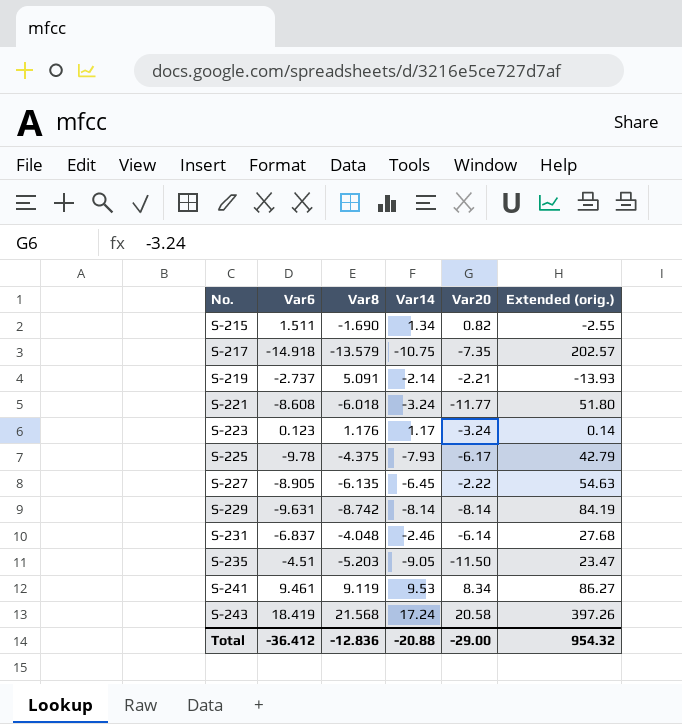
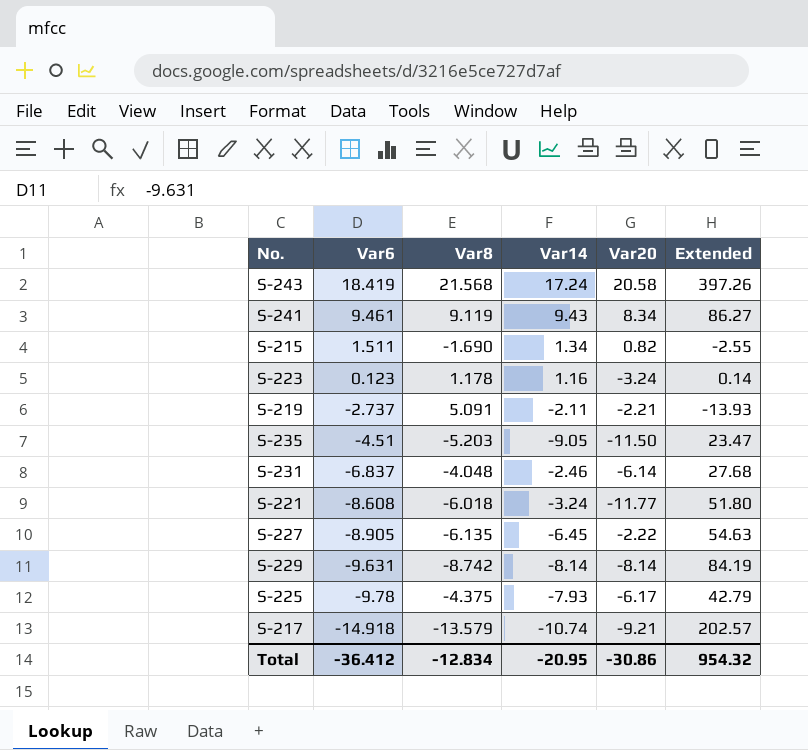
row order: No. ascending -> Var6 descending
column name: Extended (orig.) -> Extended
S-241 | Var14: 9.53 -> 9.43
S-223 | Var8: 1.176 -> 1.178
S-223 | Var14: 1.17 -> 1.16
S-219 | Var14: -2.14 -> -2.11
S-217 | Var14: -10.75 -> -10.74
S-217 | Var20: -7.35 -> -9.21
Total | Var8: -12.836 -> -12.834
Total | Var14: -20.88 -> -20.95
Total | Var20: -29.00 -> -30.86

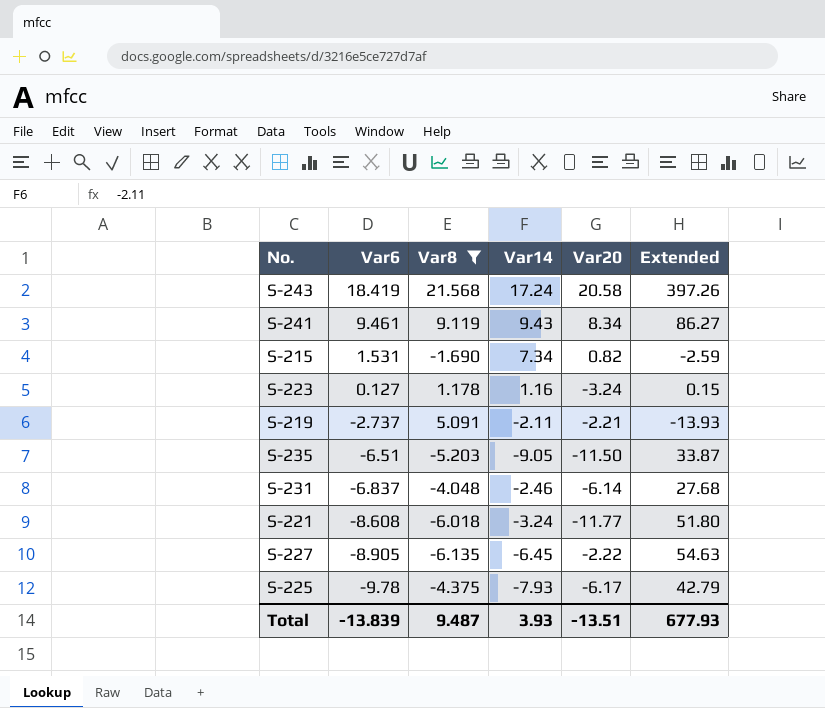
filter: none -> Var8 >= -6.135
S-215 | Var6: 1.511 -> 1.531
S-215 | Var14: 1.34 -> 7.34
S-215 | Extended: -2.55 -> -2.59
S-223 | Var6: 0.123 -> 0.127
S-223 | Extended: 0.14 -> 0.15
S-235 | Var6: -4.51 -> -6.51
S-235 | Extended: 23.47 -> 33.87
Total | Var6: -36.412 -> -13.839
Total | Var8: -12.834 -> 9.487
Total | Var14: -20.95 -> 3.93
Total | Var20: -30.86 -> -13.51
Total | Extended: 954.32 -> 677.93

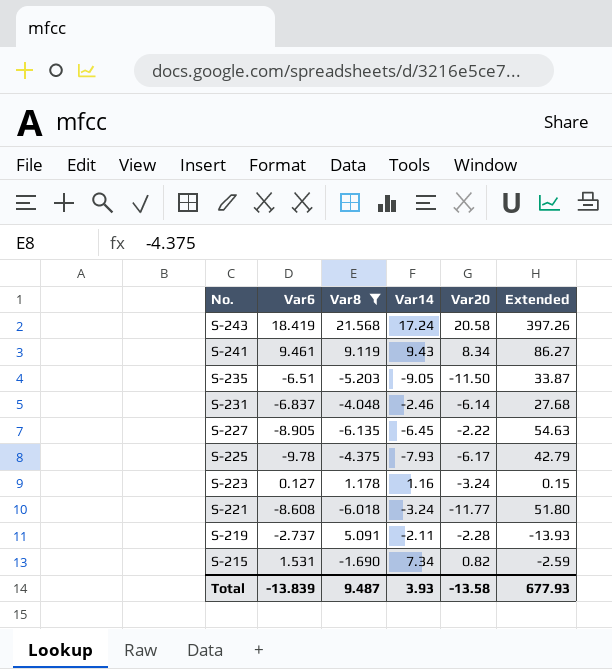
row order: Var6 descending -> No. descending
S-219 | Var20: -2.21 -> -2.28
Total | Var20: -13.51 -> -13.58

